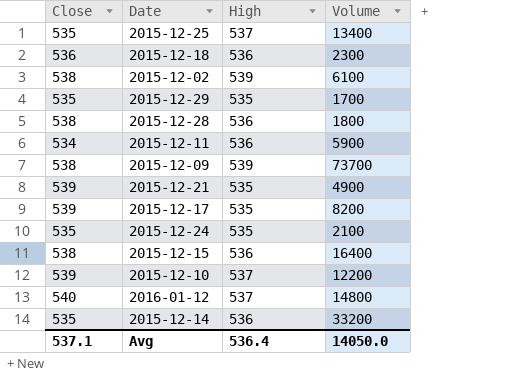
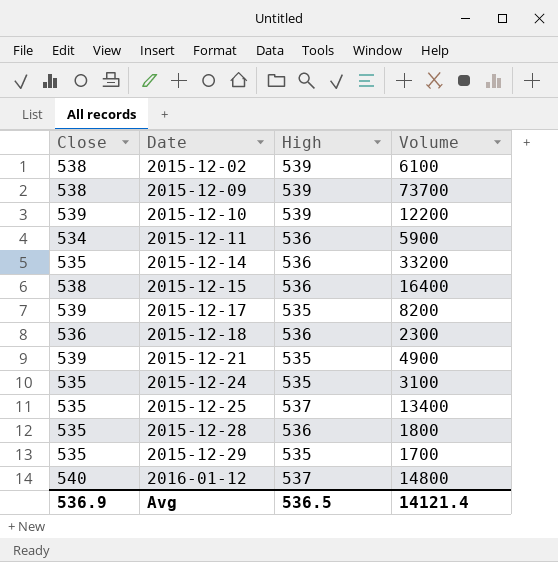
row order: none -> Date ascending
2015-12-10 | High: 537 -> 539
2015-12-24 | Volume: 2100 -> 3100
2015-12-28 | Close: 538 -> 535
Avg | Close: 537.1 -> 536.9
Avg | High: 536.4 -> 536.5
Avg | Volume: 14050.0 -> 14121.4

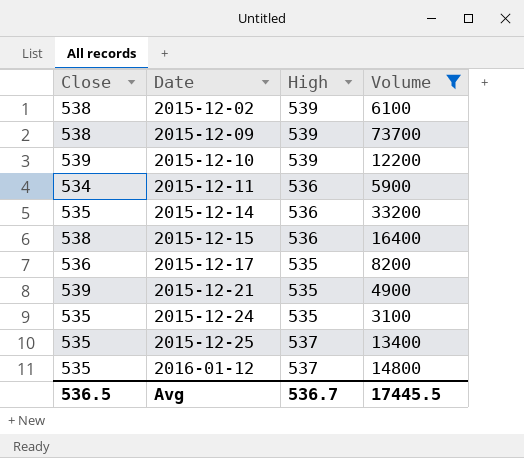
filter: none -> Volume >= 3100
2015-12-17 | Close: 539 -> 536
2016-01-12 | Close: 540 -> 535
Avg | Close: 536.9 -> 536.5
Avg | High: 536.5 -> 536.7
Avg | Volume: 14121.4 -> 17445.5

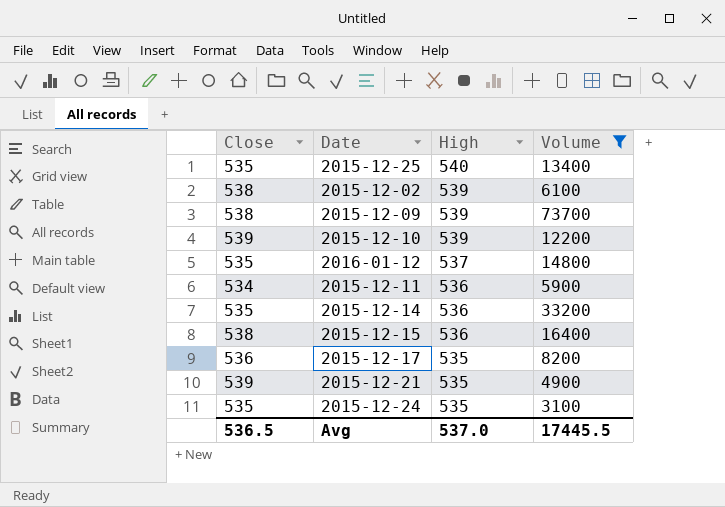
row order: Date ascending -> High descending
2015-12-25 | High: 537 -> 540
Avg | High: 536.7 -> 537.0

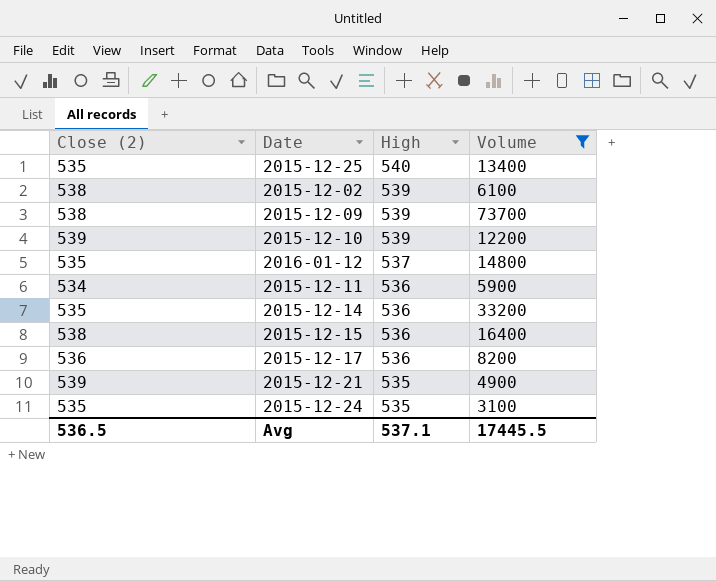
column name: Close -> Close (2)
2015-12-17 | High: 535 -> 536
Avg | High: 537.0 -> 537.1

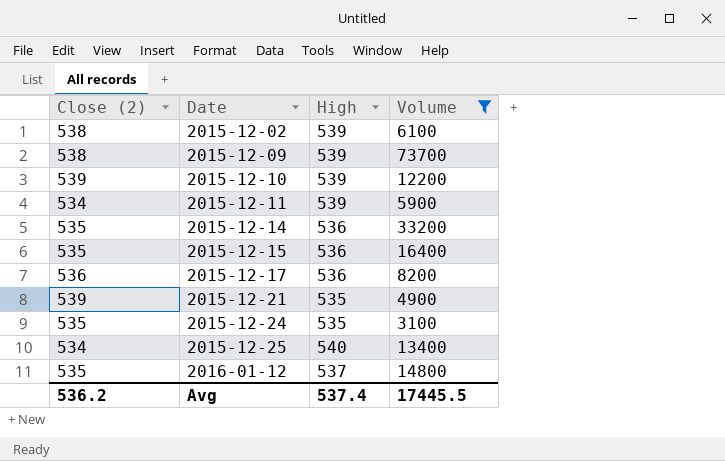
row order: High descending -> Date ascending
2015-12-11 | High: 536 -> 539
2015-12-15 | Close (2): 538 -> 535
2015-12-25 | Close (2): 535 -> 534
Avg | Close (2): 536.5 -> 536.2
Avg | High: 537.1 -> 537.4

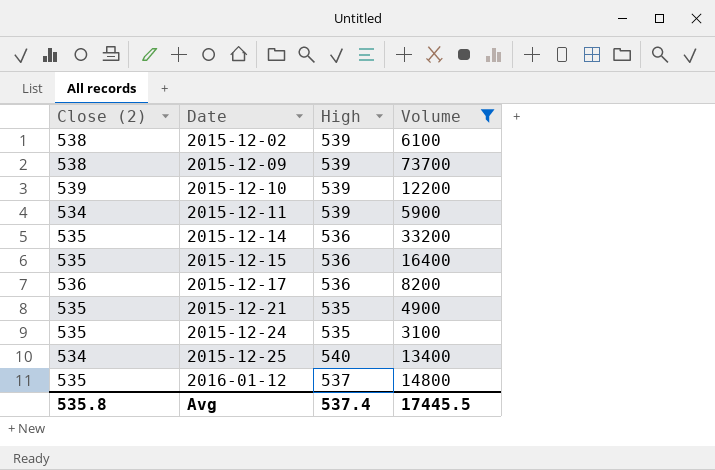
2015-12-21 | Close (2): 539 -> 535
Avg | Close (2): 536.2 -> 535.8

